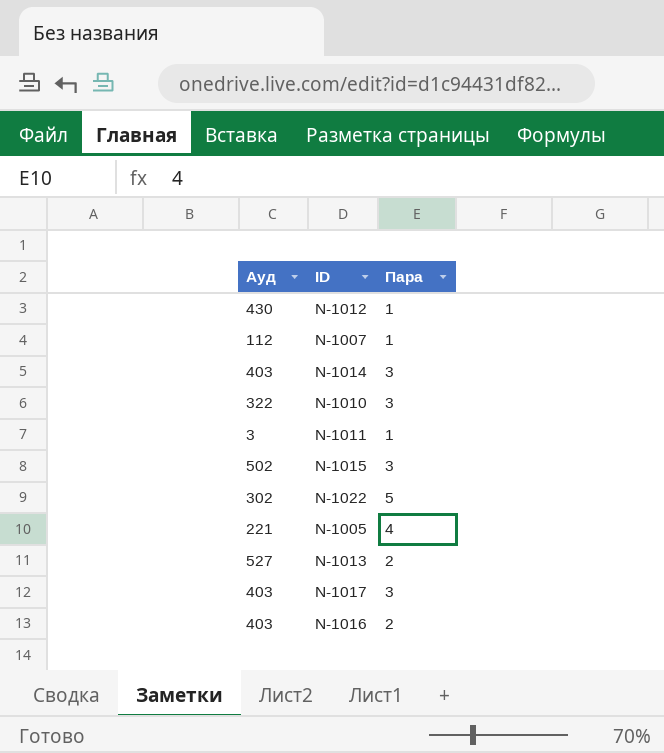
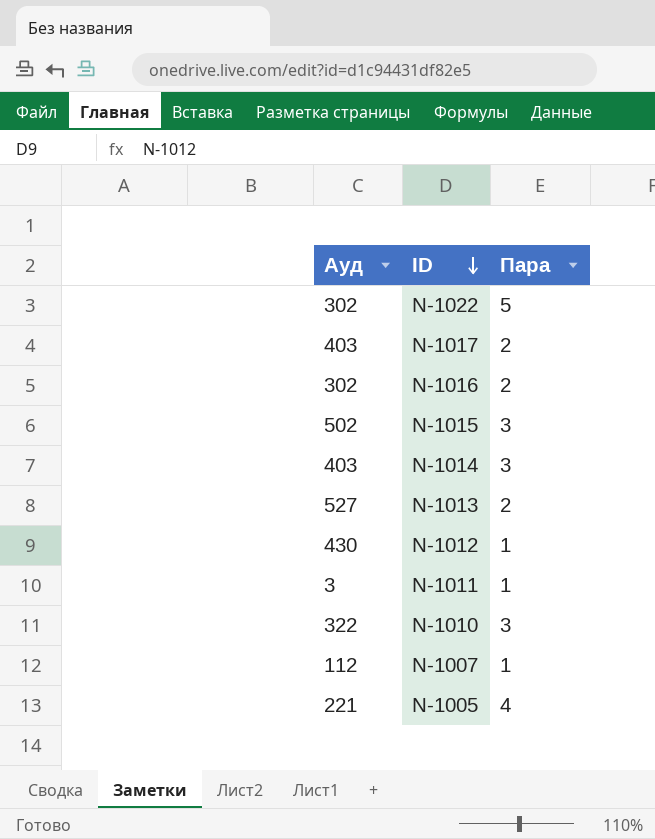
row order: none -> ID descending
N-1017 | Пара: 3 -> 2
N-1016 | Ауд: 403 -> 302

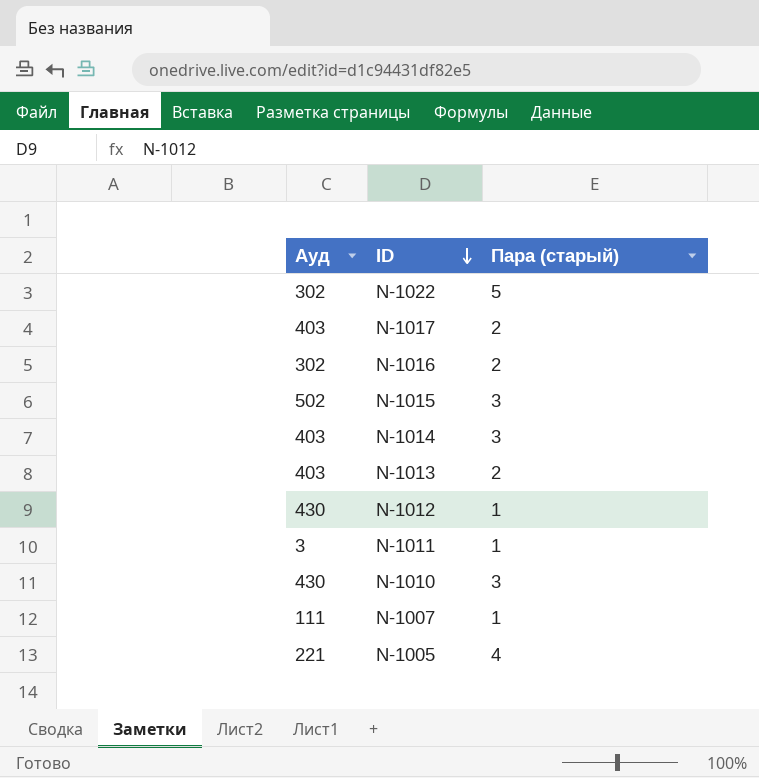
column name: Пара -> Пара (старый)
N-1013 | Ауд: 527 -> 403
N-1010 | Ауд: 322 -> 430
N-1007 | Ауд: 112 -> 111

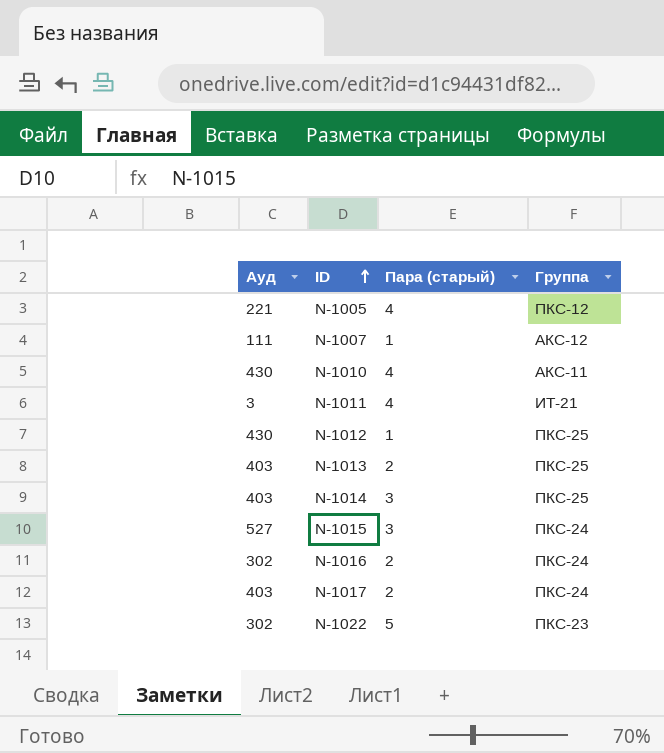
row order: ID descending -> ID ascending
column Группа | position: none -> 4
N-1010 | Пара (старый): 3 -> 4
N-1011 | Пара (старый): 1 -> 4
N-1015 | Ауд: 502 -> 527

